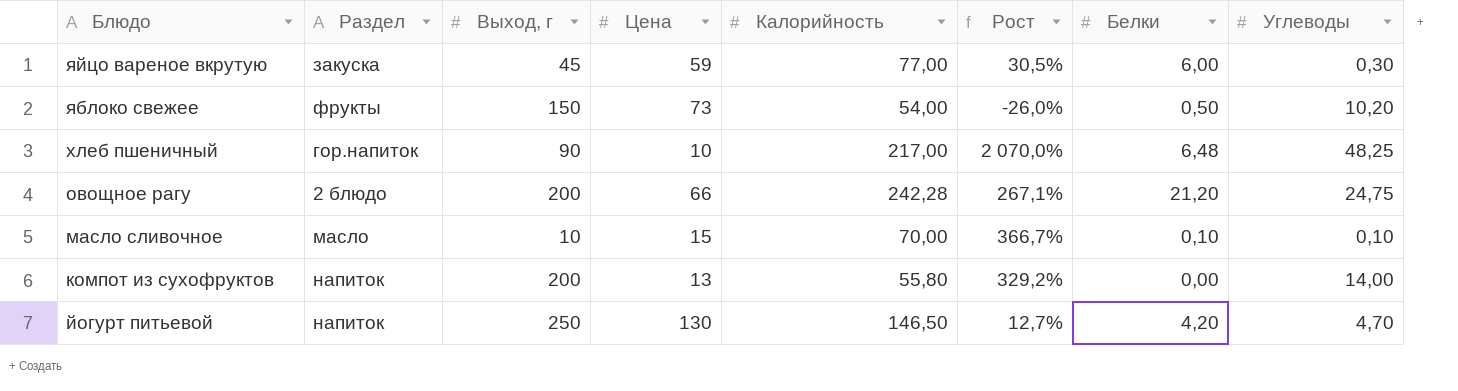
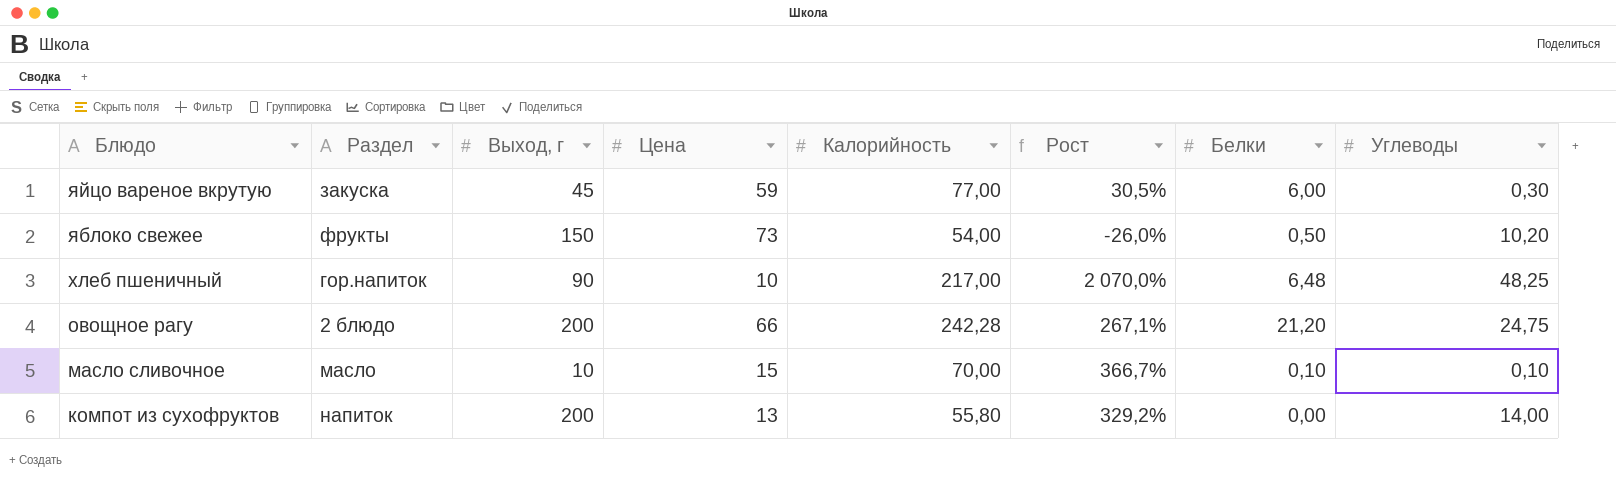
row йогурт питьевой: напиток | 250 | 130 | 146,50 | 12,7% | 4,20 | 4,70 -> none

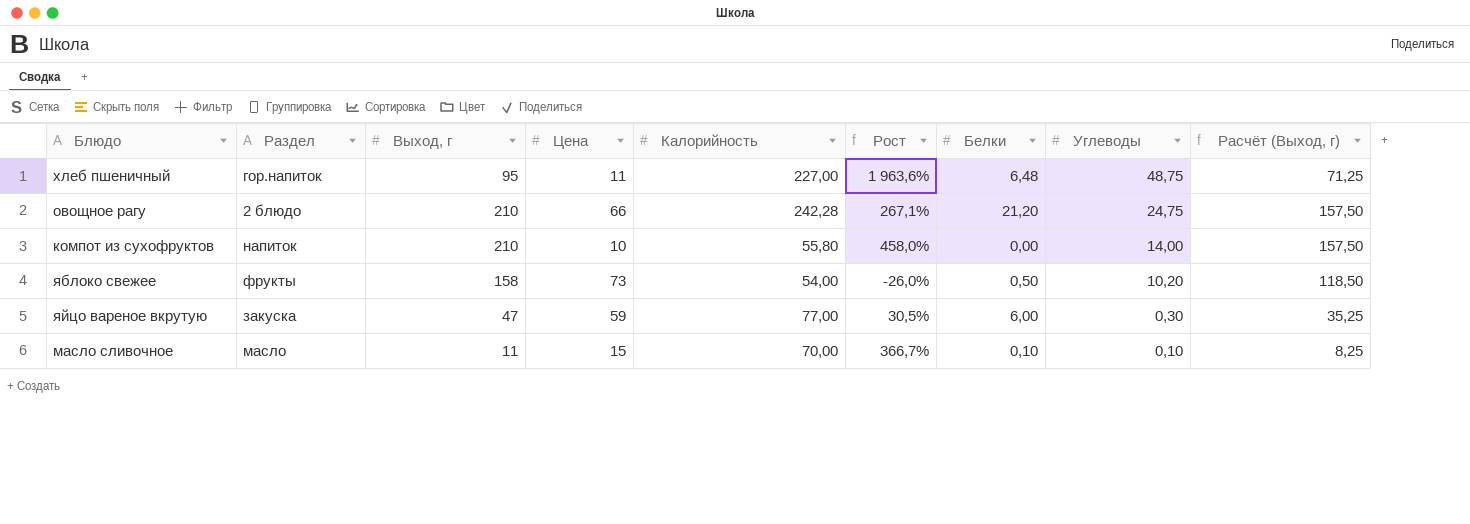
row order: Блюдо descending -> Углеводы descending
column Расчёт (Выход, г) | formula: none -> [Выход, г] * 0,75
хлеб пшеничный | Выход, г: 90 -> 95
хлеб пшеничный | Цена: 10 -> 11
хлеб пшеничный | Калорийность: 217,00 -> 227,00
хлеб пшеничный | Рост: 2 070,0% -> 1 963,6%
хлеб пшеничный | Углеводы: 48,25 -> 48,75
овощное рагу | Выход, г: 200 -> 210
компот из сухофруктов | Выход, г: 200 -> 210
компот из сухофруктов | Цена: 13 -> 10
компот из сухофруктов | Рост: 329,2% -> 458,0%
яблоко свежее | Выход, г: 150 -> 158
яйцо вареное вкрутую | Выход, г: 45 -> 47
масло сливочное | Выход, г: 10 -> 11

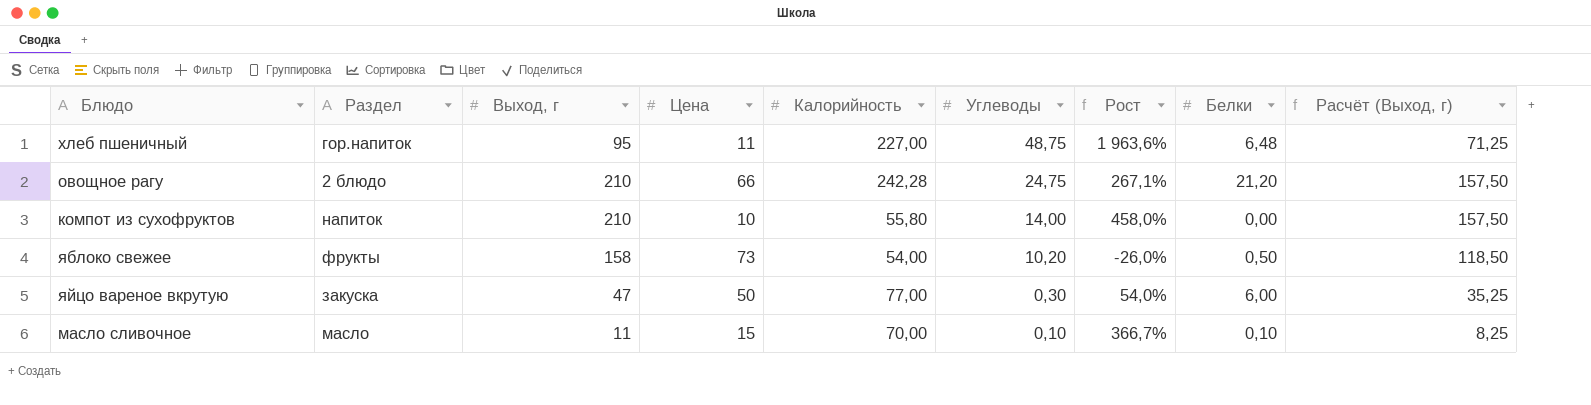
column Углеводы | position: 8 -> 6
яйцо вареное вкрутую | Цена: 59 -> 50
яйцо вареное вкрутую | Рост: 30,5% -> 54,0%

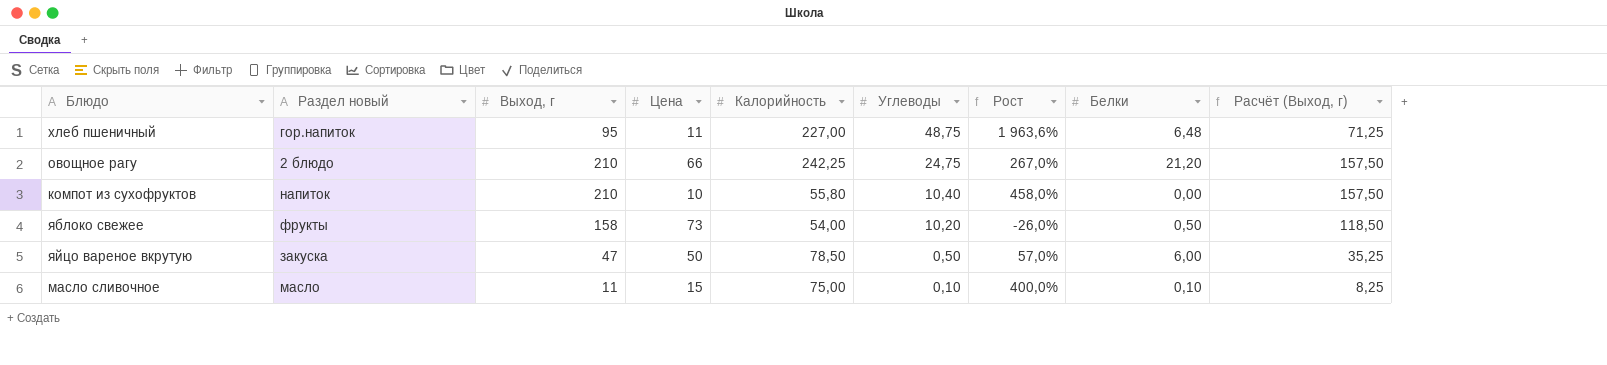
column name: Раздел -> Раздел новый
овощное рагу | Калорийность: 242,28 -> 242,25
овощное рагу | Рост: 267,1% -> 267,0%
компот из сухофруктов | Углеводы: 14,00 -> 10,40
яйцо вареное вкрутую | Калорийность: 77,00 -> 78,50
яйцо вареное вкрутую | Углеводы: 0,30 -> 0,50
яйцо вареное вкрутую | Рост: 54,0% -> 57,0%
масло сливочное | Калорийность: 70,00 -> 75,00
масло сливочное | Рост: 366,7% -> 400,0%

